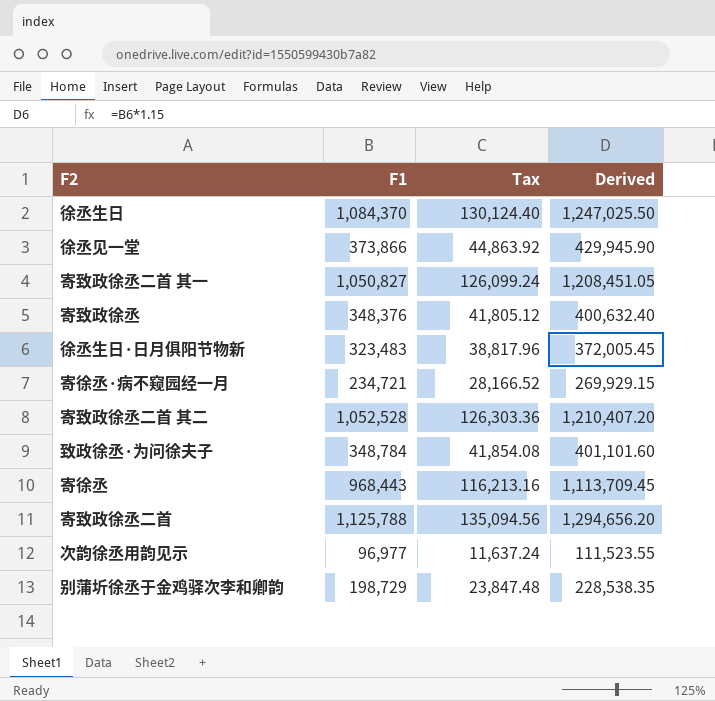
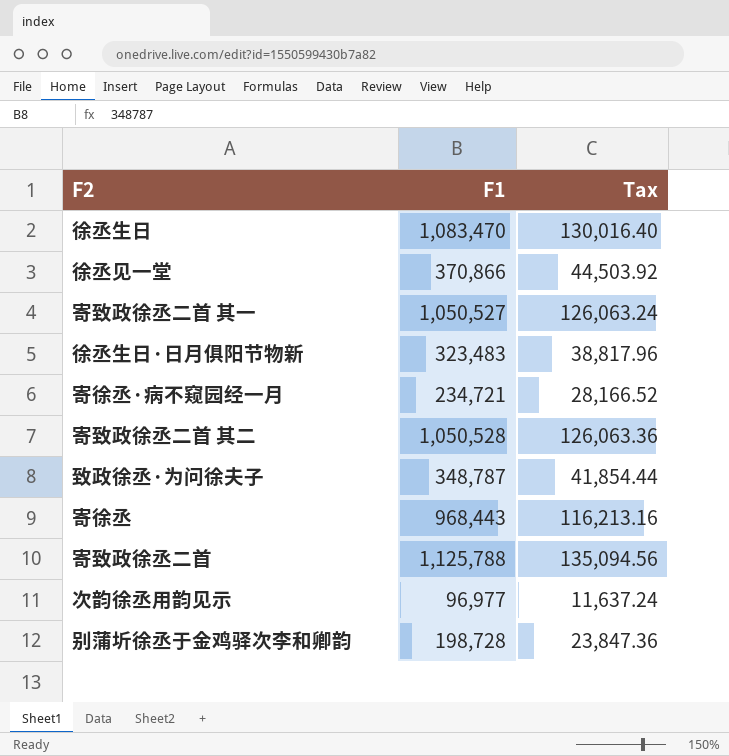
column Derived | formula: [F1] * 1.15 -> none
row 寄致政徐丞: 348,376 | 41,805.12 | 400,632.40 -> none
徐丞生日 | F1: 1,084,370 -> 1,083,470
徐丞生日 | Tax: 130,124.40 -> 130,016.40
徐丞见一堂 | F1: 373,866 -> 370,866
徐丞见一堂 | Tax: 44,863.92 -> 44,503.92
寄致政徐丞二首 其一 | F1: 1,050,827 -> 1,050,527
寄致政徐丞二首 其一 | Tax: 126,099.24 -> 126,063.24
寄致政徐丞二首 其二 | F1: 1,052,528 -> 1,050,528
寄致政徐丞二首 其二 | Tax: 126,303.36 -> 126,063.36
致政徐丞·为问徐夫子 | F1: 348,784 -> 348,787
致政徐丞·为问徐夫子 | Tax: 41,854.08 -> 41,854.44
别蒲圻徐丞于金鸡驿次李和卿韵 | F1: 198,729 -> 198,728
别蒲圻徐丞于金鸡驿次李和卿韵 | Tax: 23,847.48 -> 23,847.36

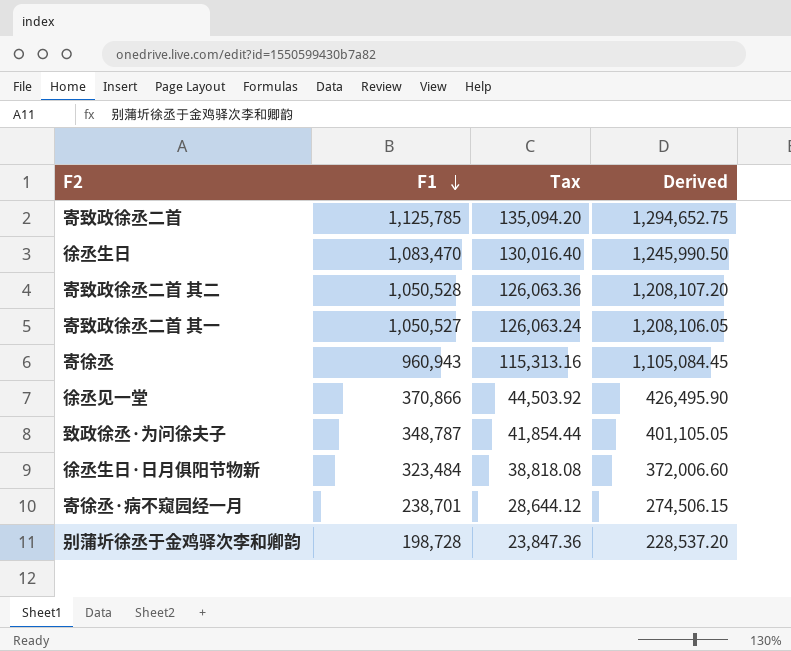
row order: none -> F1 descending
column Derived | formula: none -> [F1] * 1.15
row 次韵徐丞用韵见示: 96,977 | 11,637.24 -> none
寄致政徐丞二首 | F1: 1,125,788 -> 1,125,785
寄致政徐丞二首 | Tax: 135,094.56 -> 135,094.20
寄徐丞 | F1: 968,443 -> 960,943
寄徐丞 | Tax: 116,213.16 -> 115,313.16
徐丞生日·日月俱阳节物新 | F1: 323,483 -> 323,484
徐丞生日·日月俱阳节物新 | Tax: 38,817.96 -> 38,818.08
寄徐丞·病不窥园经一月 | F1: 234,721 -> 238,701
寄徐丞·病不窥园经一月 | Tax: 28,166.52 -> 28,644.12

